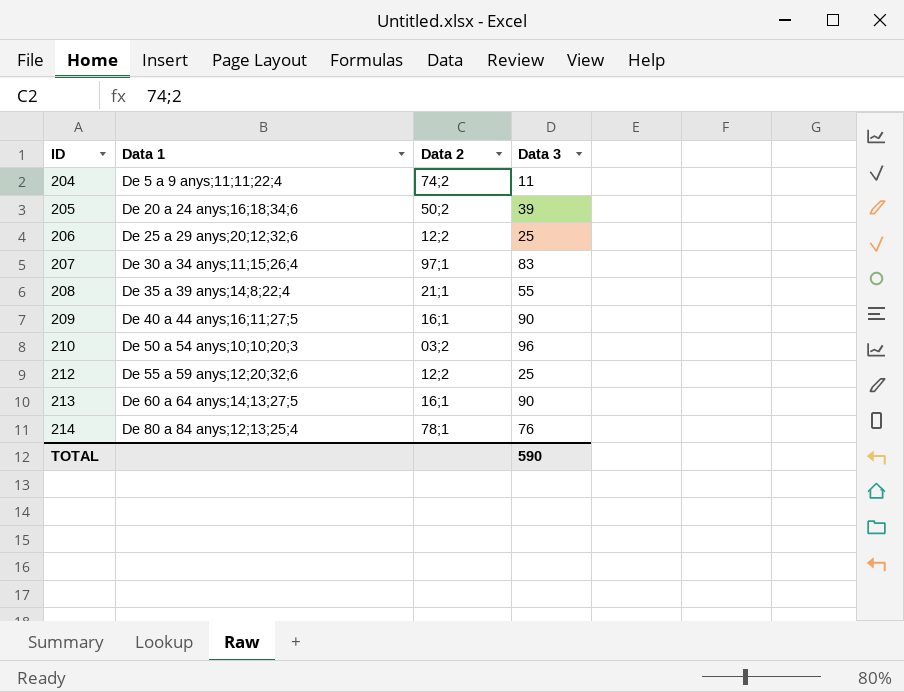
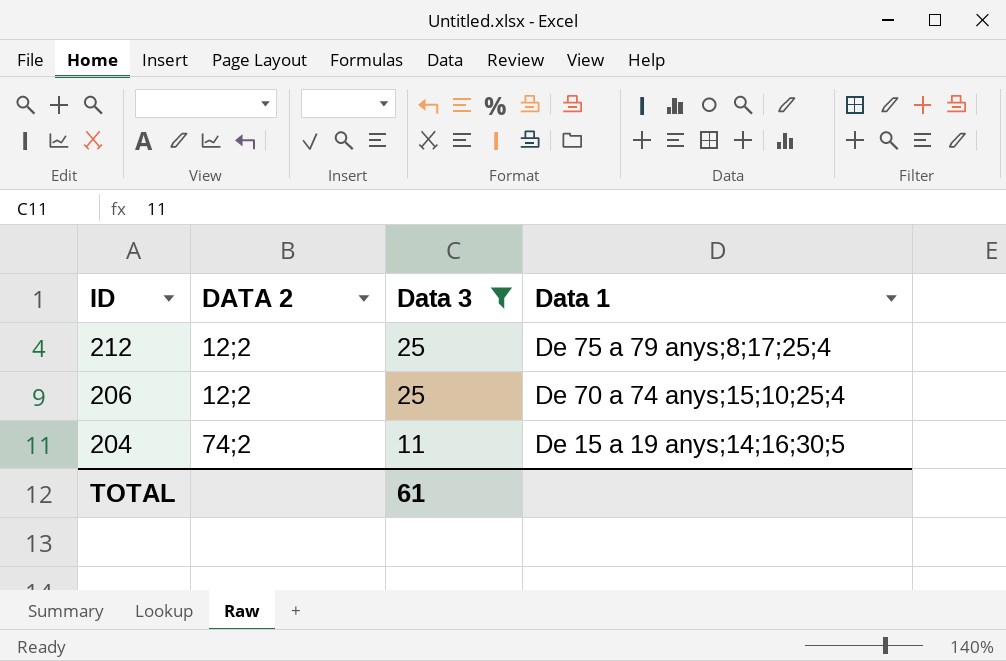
filter: none -> Data 3 <= 25
row order: ID ascending -> ID descending
column name: Data 2 -> DATA 2
column Data 1 | position: 2 -> 4
212 | Data 1: De 55 a 59 anys;12;20;32;6 -> De 75 a 79 anys;8;17;25;4
206 | Data 1: De 25 a 29 anys;20;12;32;6 -> De 70 a 74 anys;15;10;25;4
204 | Data 1: De 5 a 9 anys;11;11;22;4 -> De 15 a 19 anys;14;16;30;5
TOTAL | Data 3: 590 -> 61

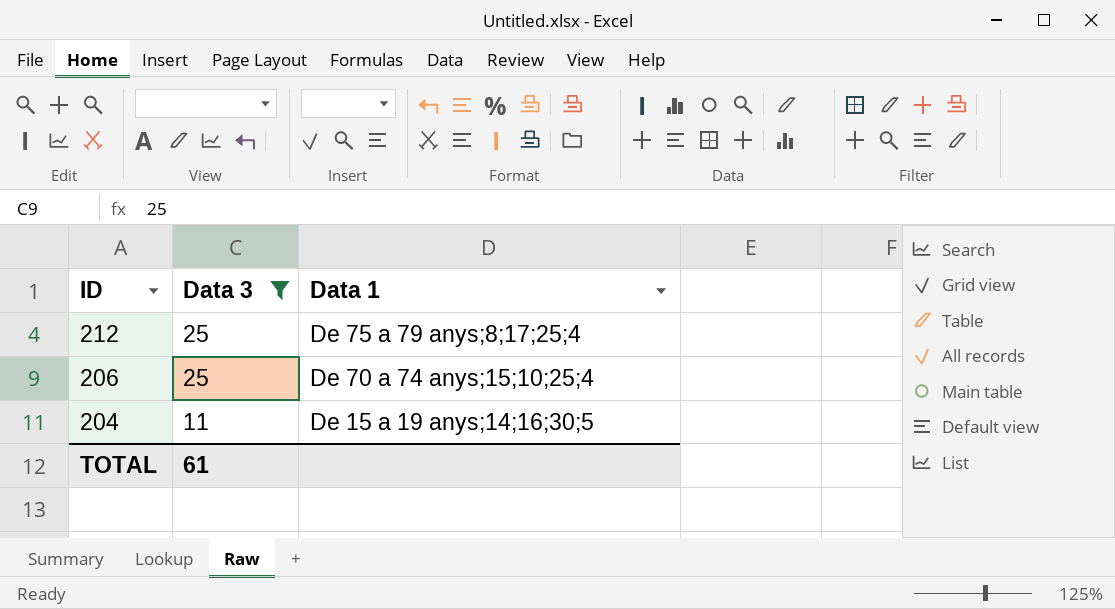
column DATA 2 | position: 2 -> none

